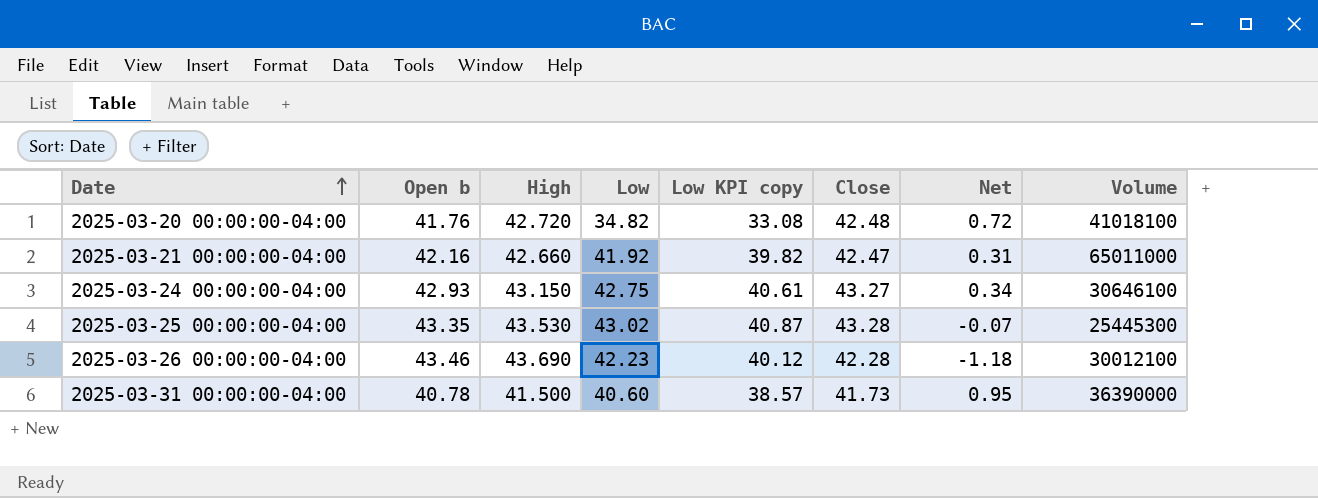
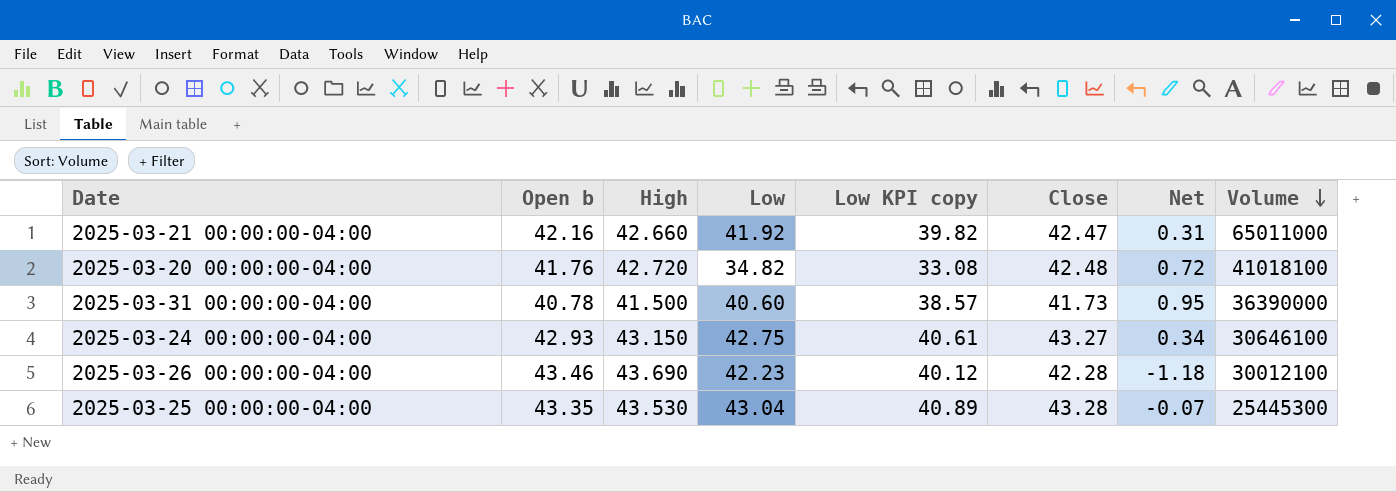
row order: Date ascending -> Volume descending
2025-03-25 00:00:00-04:00 | Low: 43.02 -> 43.04
2025-03-25 00:00:00-04:00 | Low KPI copy: 40.87 -> 40.89

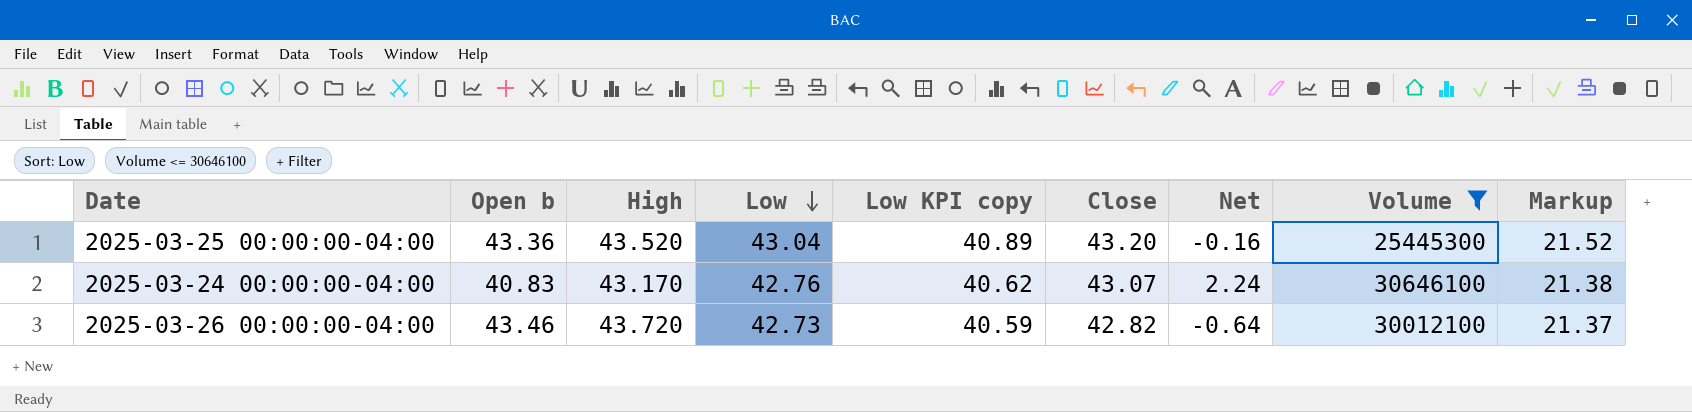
filter: none -> Volume <= 30646100
row order: Volume descending -> Low descending
column Markup | formula: none -> [Low] * 0.5
2025-03-25 00:00:00-04:00 | Open b: 43.35 -> 43.36
2025-03-25 00:00:00-04:00 | High: 43.530 -> 43.520
2025-03-25 00:00:00-04:00 | Close: 43.28 -> 43.20
2025-03-25 00:00:00-04:00 | Net: -0.07 -> -0.16
2025-03-24 00:00:00-04:00 | Open b: 42.93 -> 40.83
2025-03-24 00:00:00-04:00 | High: 43.150 -> 43.170
2025-03-24 00:00:00-04:00 | Low: 42.75 -> 42.76
2025-03-24 00:00:00-04:00 | Low KPI copy: 40.61 -> 40.62
2025-03-24 00:00:00-04:00 | Close: 43.27 -> 43.07
2025-03-24 00:00:00-04:00 | Net: 0.34 -> 2.24
2025-03-26 00:00:00-04:00 | High: 43.690 -> 43.720
2025-03-26 00:00:00-04:00 | Low: 42.23 -> 42.73
2025-03-26 00:00:00-04:00 | Low KPI copy: 40.12 -> 40.59
2025-03-26 00:00:00-04:00 | Close: 42.28 -> 42.82
2025-03-26 00:00:00-04:00 | Net: -1.18 -> -0.64

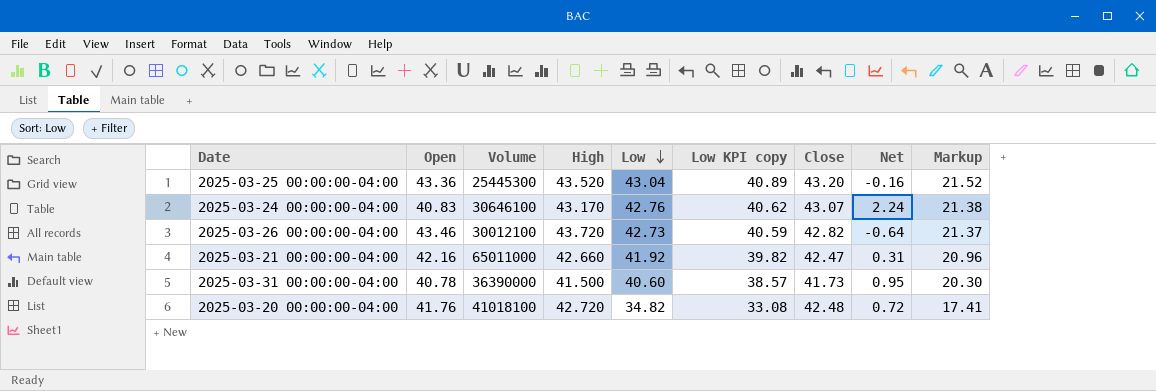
filter: Volume <= 30646100 -> none
column name: Open b -> Open
column Volume | position: 8 -> 3

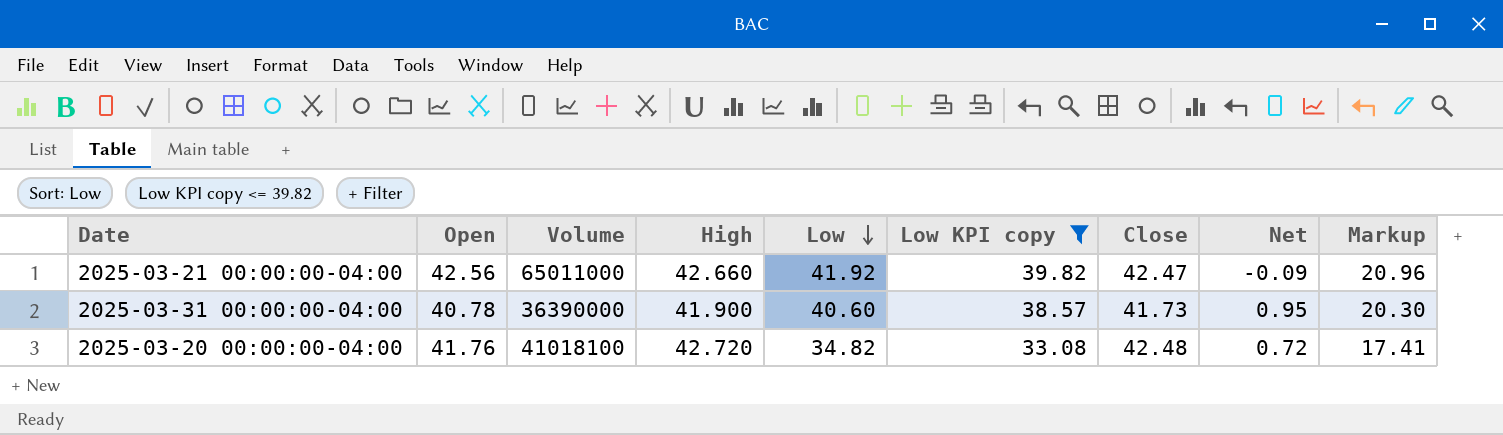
filter: none -> Low KPI copy <= 39.82
2025-03-21 00:00:00-04:00 | Open: 42.16 -> 42.56
2025-03-21 00:00:00-04:00 | Net: 0.31 -> -0.09
2025-03-31 00:00:00-04:00 | High: 41.500 -> 41.900

